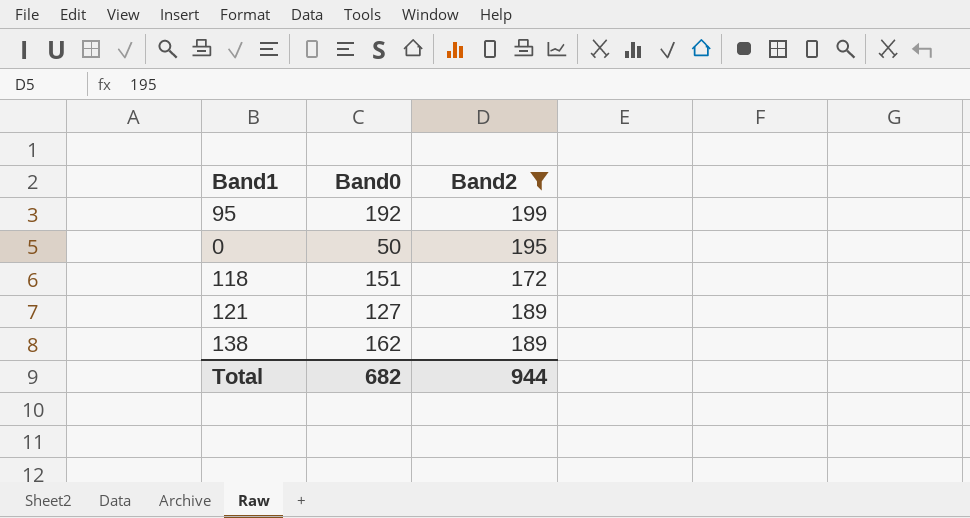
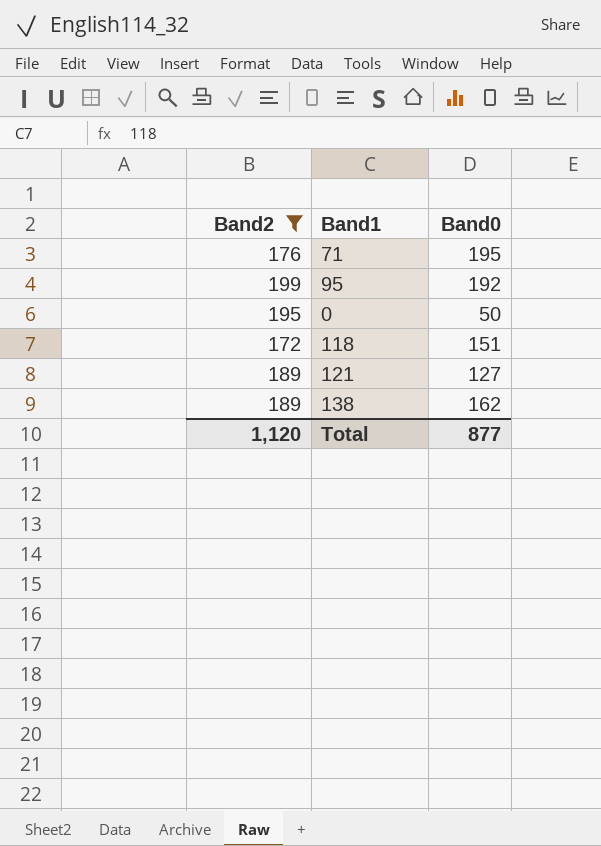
column Band2 | position: 3 -> 1
row 71: none -> 176 | 195
Total | Band2: 944 -> 1,120
Total | Band0: 682 -> 877

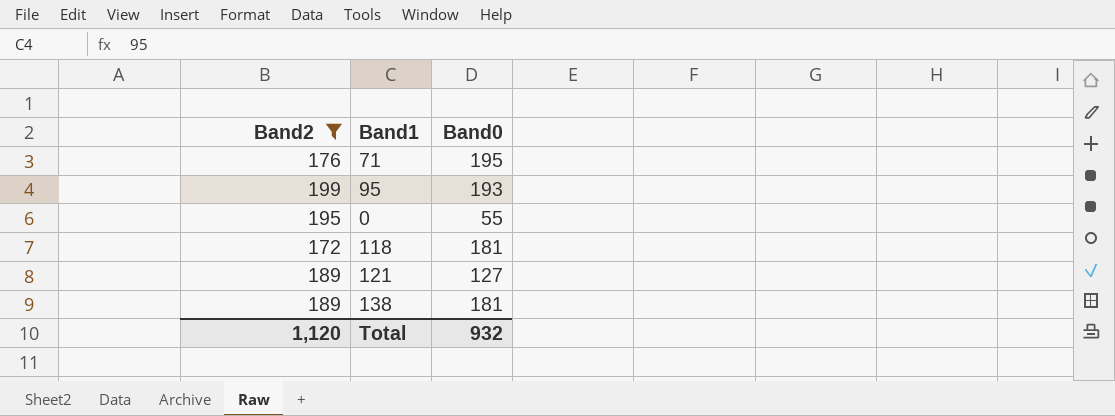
95 | Band0: 192 -> 193
0 | Band0: 50 -> 55
118 | Band0: 151 -> 181
138 | Band0: 162 -> 181
Total | Band0: 877 -> 932

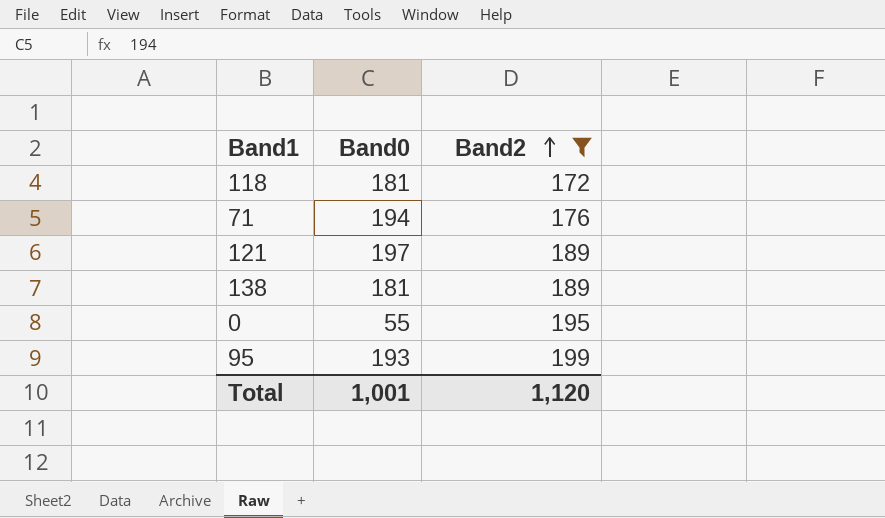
row order: none -> Band2 ascending
column Band2 | position: 1 -> 3
71 | Band0: 195 -> 194
121 | Band0: 127 -> 197
Total | Band0: 932 -> 1,001

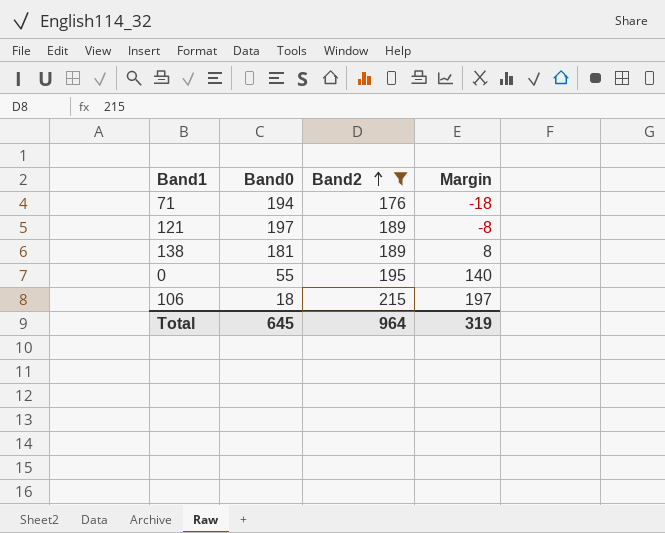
column Margin | formula: none -> [Band2] - [Band0]
row 118: 181 | 172 -> none
row 95: 193 | 199 -> none
row 106: none -> 18 | 215 | 197
Total | Band0: 1,001 -> 645
Total | Band2: 1,120 -> 964

